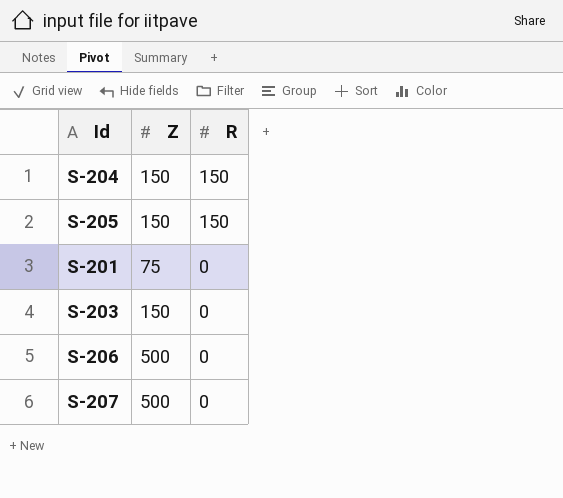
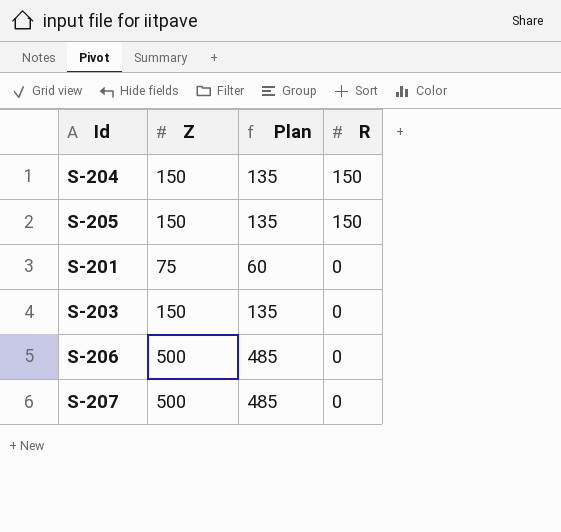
column Plan | formula: none -> [Z] - 15

